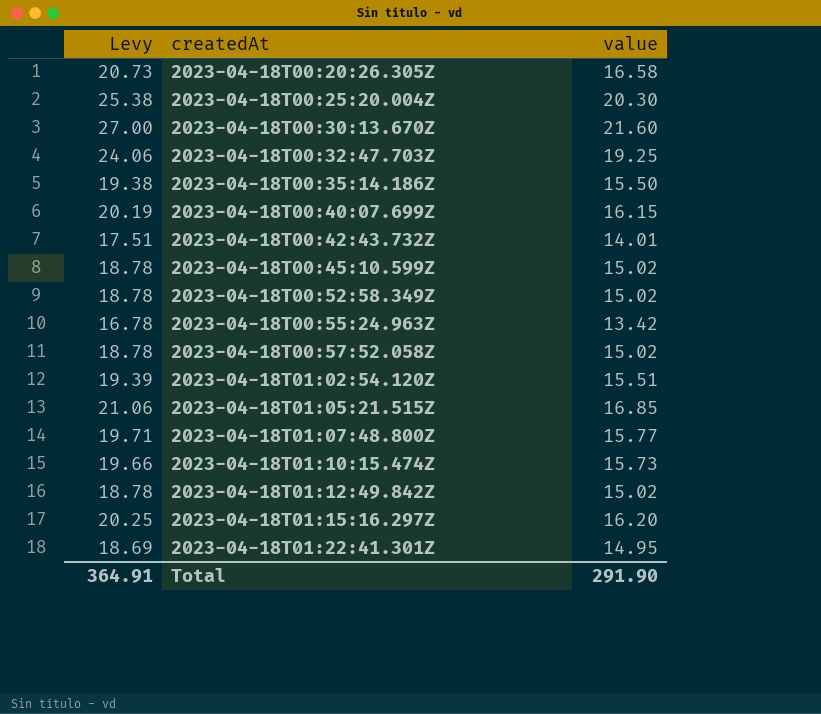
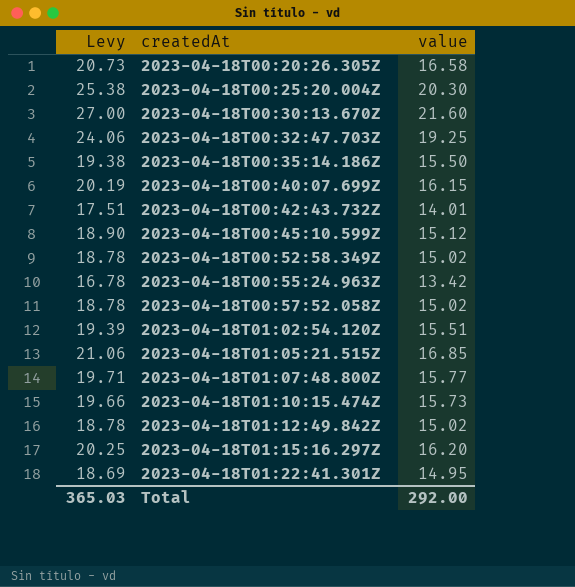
2023-04-18T00:45:10.599Z | Levy: 18.78 -> 18.90
2023-04-18T00:45:10.599Z | value: 15.02 -> 15.12
Total | Levy: 364.91 -> 365.03
Total | value: 291.90 -> 292.00

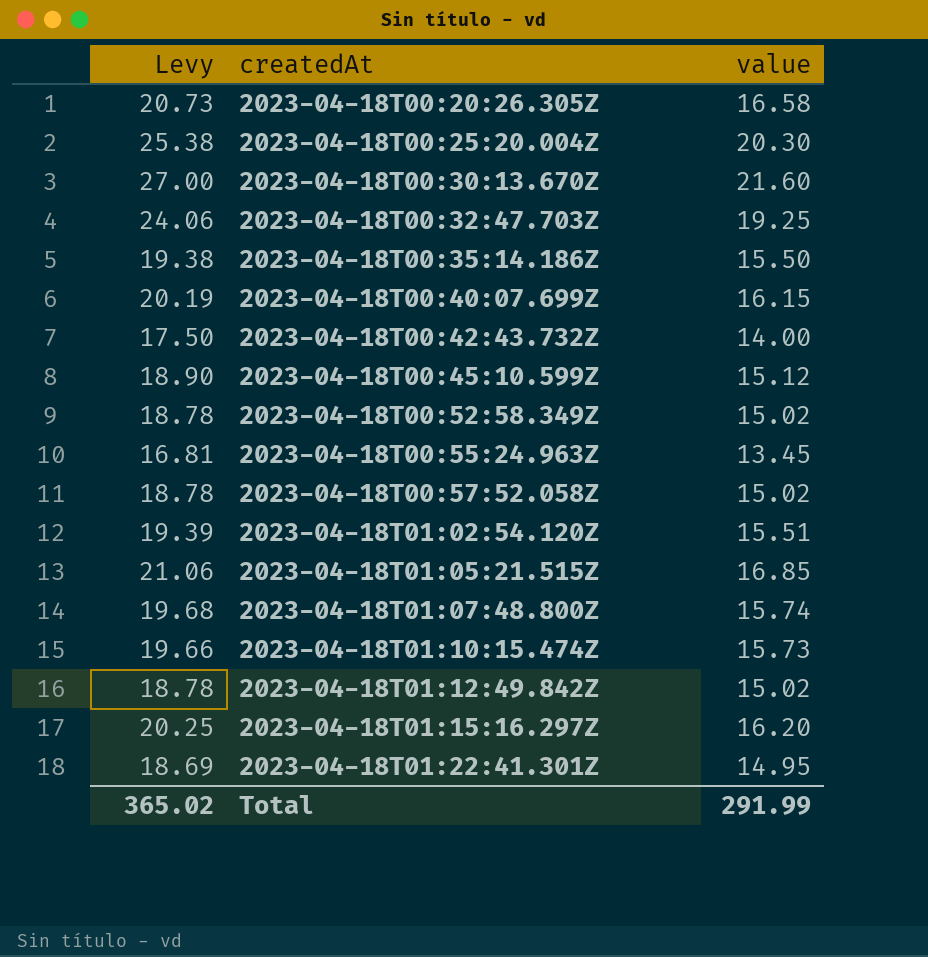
2023-04-18T00:42:43.732Z | Levy: 17.51 -> 17.50
2023-04-18T00:42:43.732Z | value: 14.01 -> 14.00
2023-04-18T00:55:24.963Z | Levy: 16.78 -> 16.81
2023-04-18T00:55:24.963Z | value: 13.42 -> 13.45
2023-04-18T01:07:48.800Z | Levy: 19.71 -> 19.68
2023-04-18T01:07:48.800Z | value: 15.77 -> 15.74
Total | Levy: 365.03 -> 365.02
Total | value: 292.00 -> 291.99

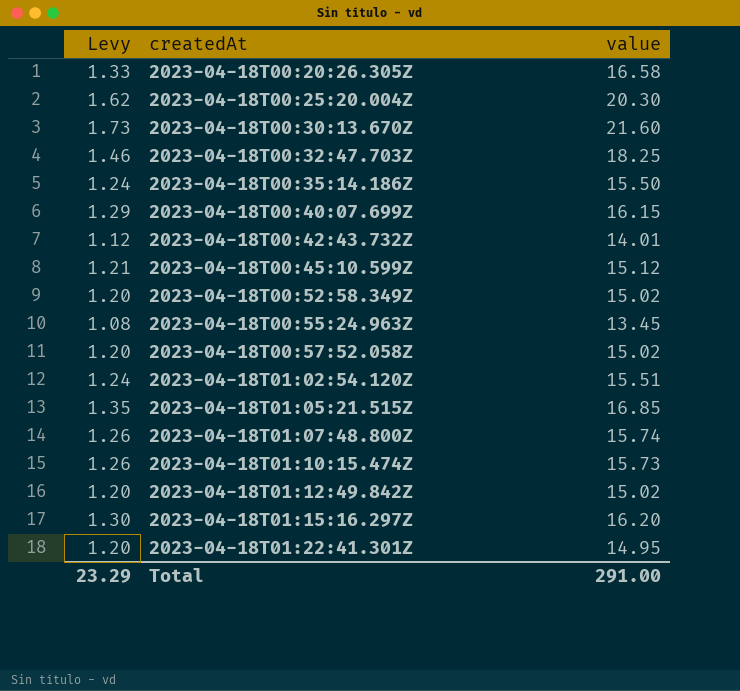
column Levy | formula: [value] * 1.25 -> [value] * 0.08
2023-04-18T00:32:47.703Z | value: 19.25 -> 18.25
2023-04-18T00:42:43.732Z | value: 14.00 -> 14.01
Total | Levy: 365.02 -> 23.29
Total | value: 291.99 -> 291.00

